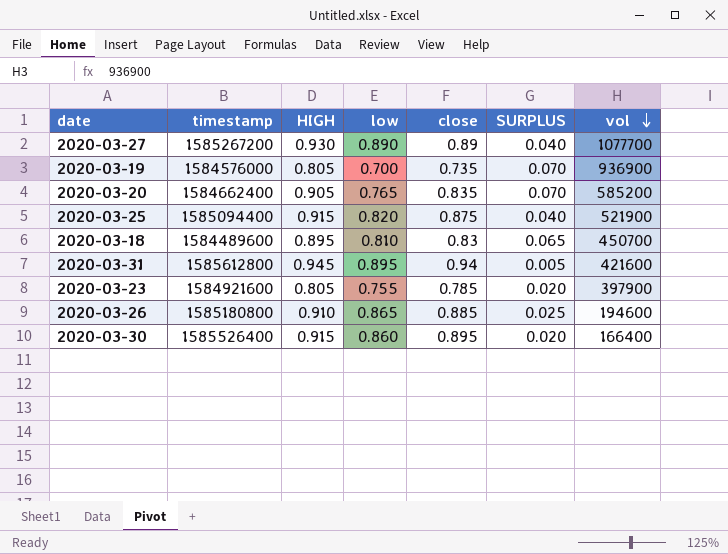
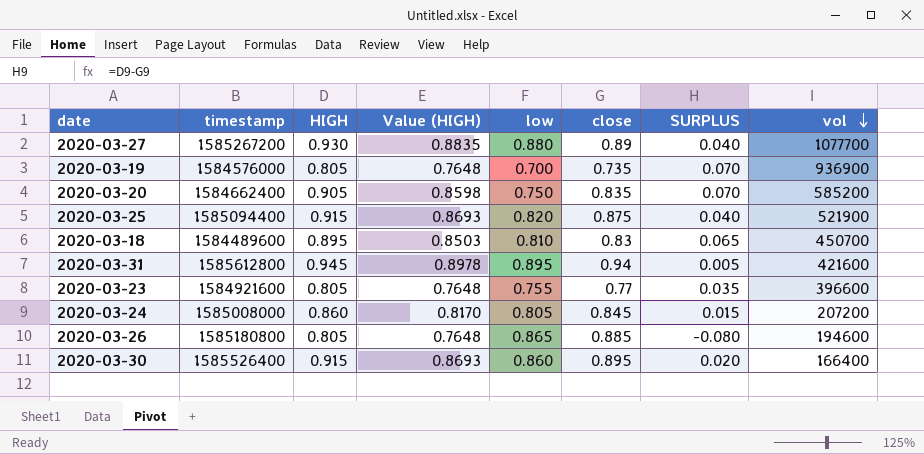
column Value (HIGH) | formula: none -> [HIGH] * 0.95
2020-03-27 | low: 0.890 -> 0.880
2020-03-20 | low: 0.765 -> 0.750
2020-03-23 | close: 0.785 -> 0.77
2020-03-23 | SURPLUS: 0.020 -> 0.035
2020-03-23 | vol: 397900 -> 396600
row 2020-03-24: none -> 1585008000 | 0.860 | 0.8170 | 0.805 | 0.845 | 0.015 | 207200
2020-03-26 | HIGH: 0.910 -> 0.805
2020-03-26 | SURPLUS: 0.025 -> -0.080

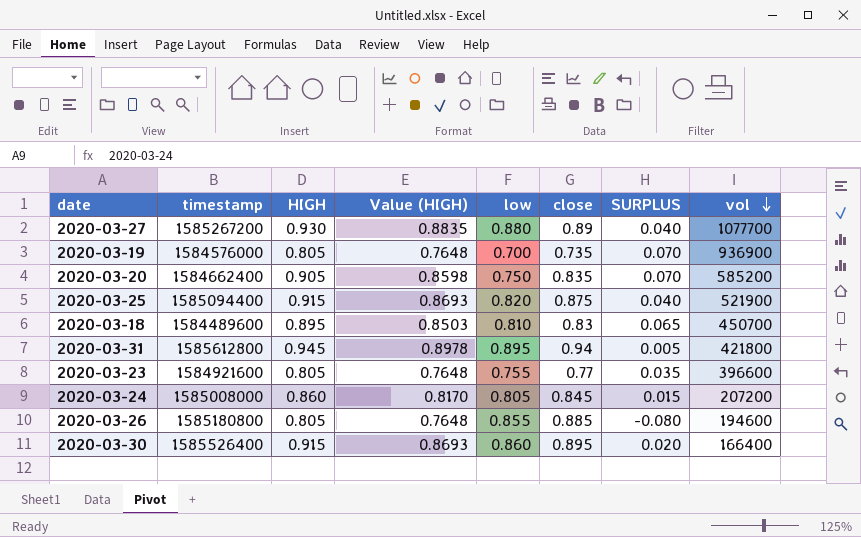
2020-03-31 | vol: 421600 -> 421800
2020-03-26 | low: 0.865 -> 0.855

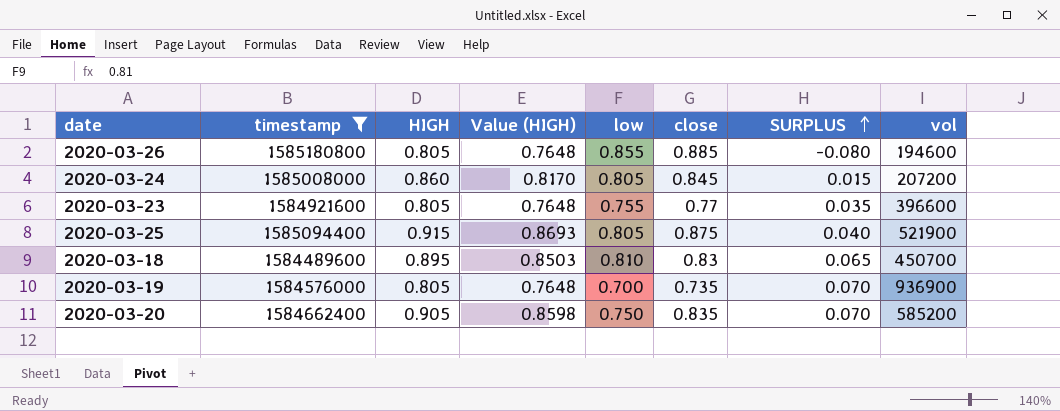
filter: none -> timestamp <= 1585180800
row order: vol descending -> SURPLUS ascending
2020-03-25 | low: 0.820 -> 0.805

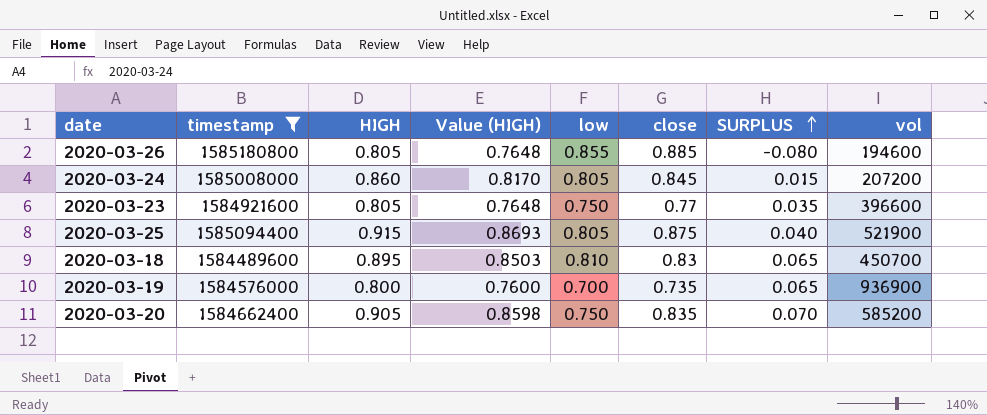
2020-03-23 | low: 0.755 -> 0.750
2020-03-19 | HIGH: 0.805 -> 0.800
2020-03-19 | Value (HIGH): 0.7648 -> 0.7600
2020-03-19 | SURPLUS: 0.070 -> 0.065

